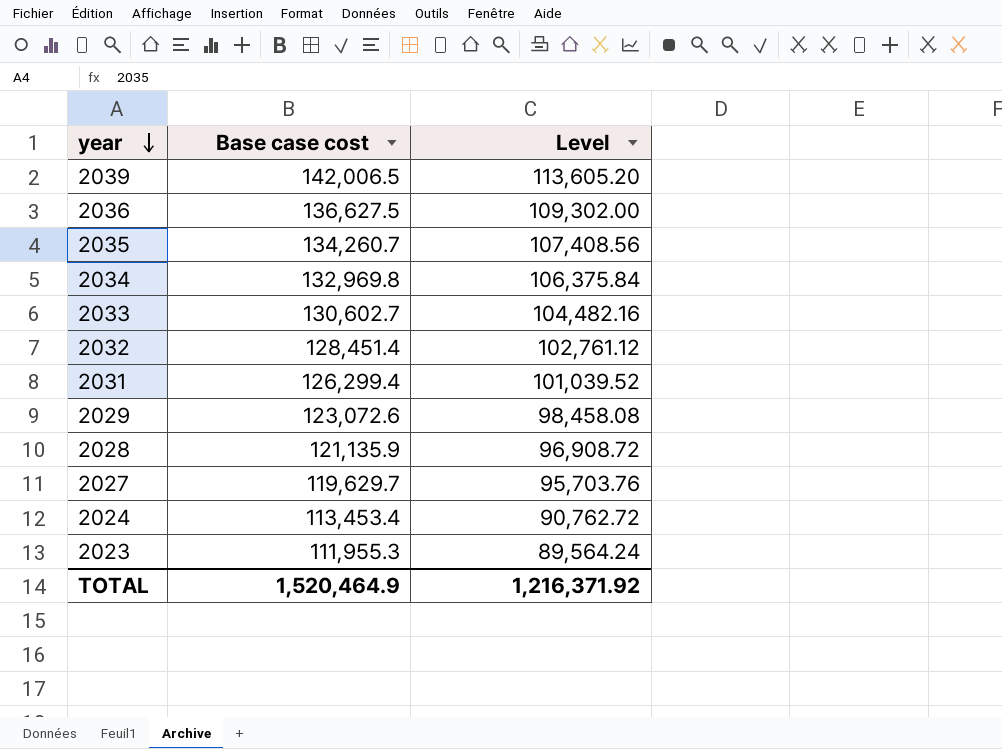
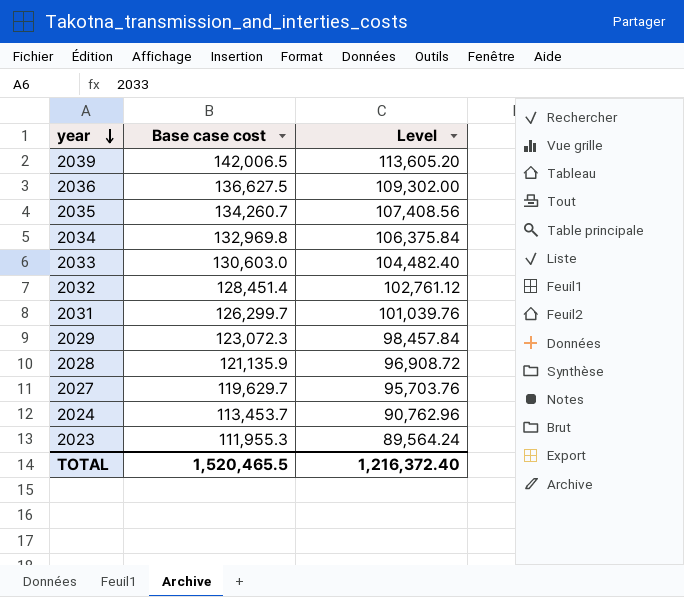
2033 | Base case cost: 130,602.7 -> 130,603.0
2033 | Level: 104,482.16 -> 104,482.40
2031 | Base case cost: 126,299.4 -> 126,299.7
2031 | Level: 101,039.52 -> 101,039.76
2029 | Base case cost: 123,072.6 -> 123,072.3
2029 | Level: 98,458.08 -> 98,457.84
2024 | Base case cost: 113,453.4 -> 113,453.7
2024 | Level: 90,762.72 -> 90,762.96
TOTAL | Base case cost: 1,520,464.9 -> 1,520,465.5
TOTAL | Level: 1,216,371.92 -> 1,216,372.40

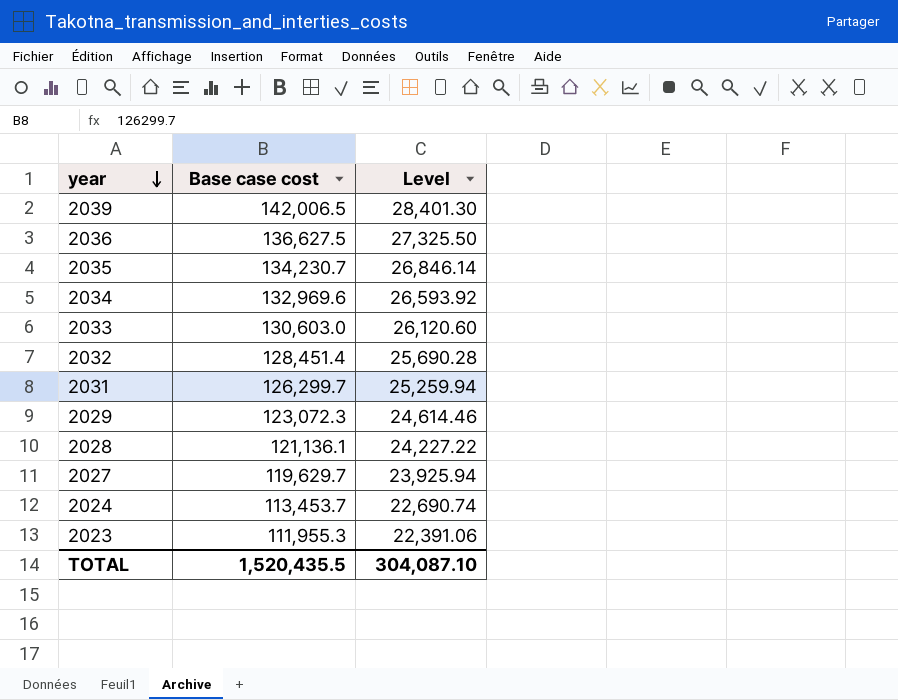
column Level | formula: [Base case cost] * 0.8 -> [Base case cost] * 0.2
2035 | Base case cost: 134,260.7 -> 134,230.7
2034 | Base case cost: 132,969.8 -> 132,969.6
2028 | Base case cost: 121,135.9 -> 121,136.1
TOTAL | Base case cost: 1,520,465.5 -> 1,520,435.5
TOTAL | Level: 1,216,372.40 -> 304,087.10

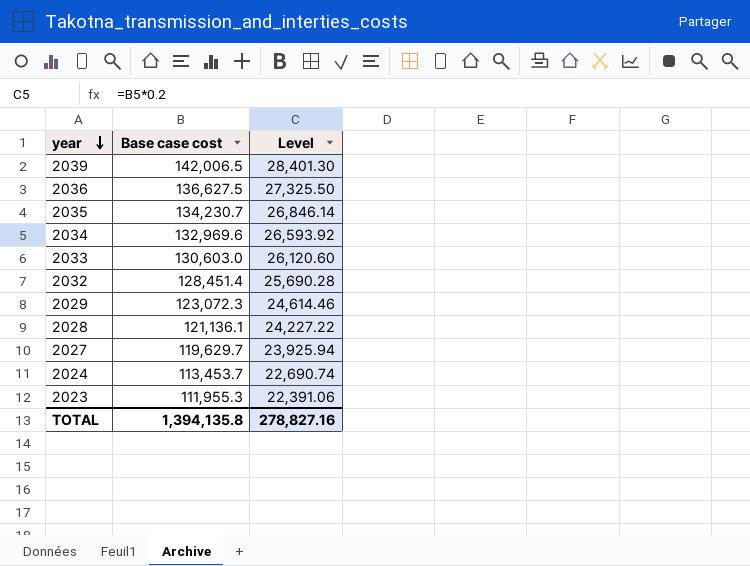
row 2031: 126,299.7 | 25,259.94 -> none
TOTAL | Base case cost: 1,520,435.5 -> 1,394,135.8
TOTAL | Level: 304,087.10 -> 278,827.16

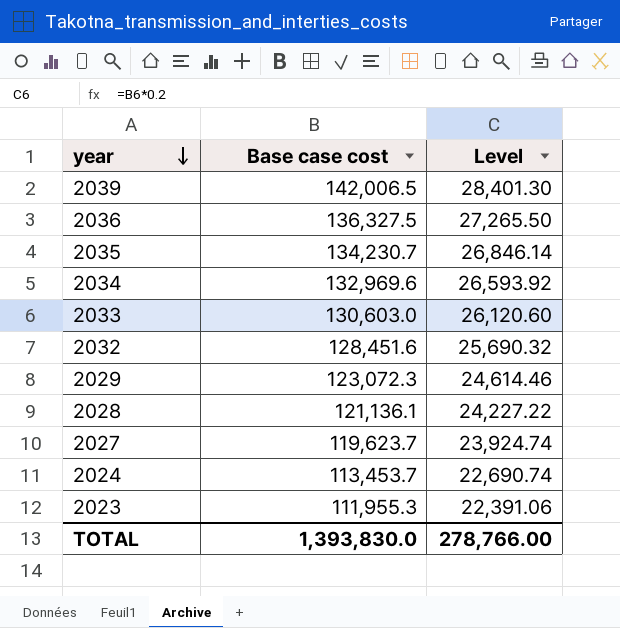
2036 | Base case cost: 136,627.5 -> 136,327.5
2036 | Level: 27,325.50 -> 27,265.50
2032 | Base case cost: 128,451.4 -> 128,451.6
2032 | Level: 25,690.28 -> 25,690.32
2027 | Base case cost: 119,629.7 -> 119,623.7
2027 | Level: 23,925.94 -> 23,924.74
TOTAL | Base case cost: 1,394,135.8 -> 1,393,830.0
TOTAL | Level: 278,827.16 -> 278,766.00

